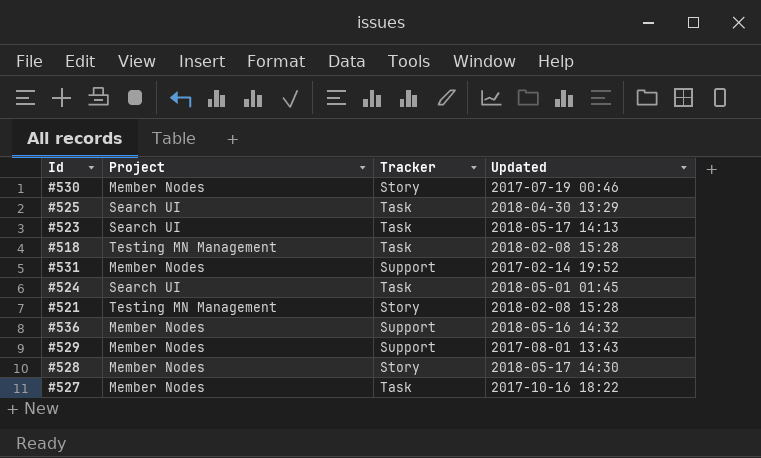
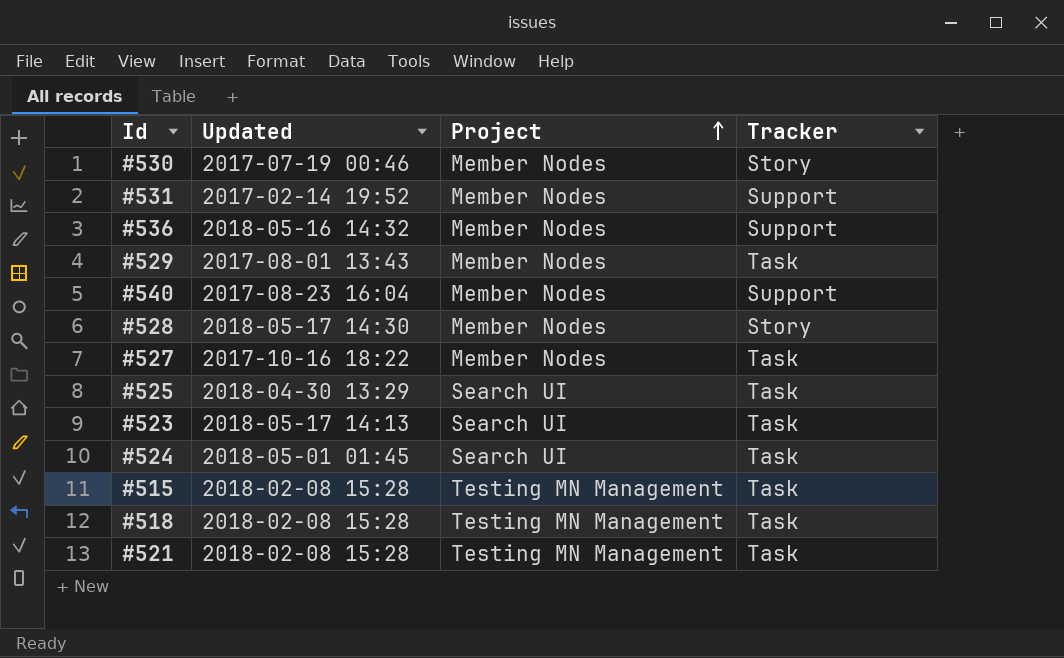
row order: none -> Project ascending
column Updated | position: 4 -> 2
#529 | Tracker: Support -> Task
row #540: none -> 2017-08-23 16:04 | Member Nodes | Support
row #515: none -> 2018-02-08 15:28 | Testing MN Management | Task
#521 | Tracker: Story -> Task

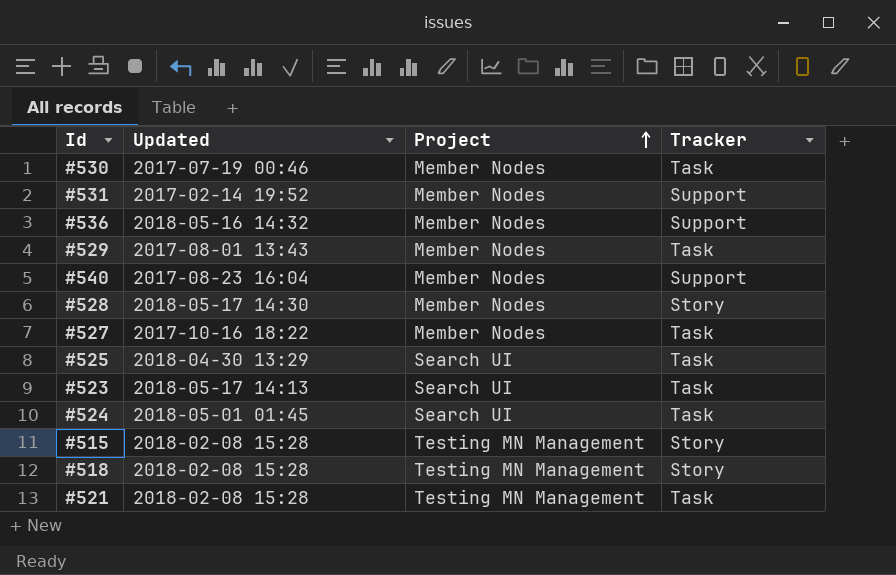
#530 | Tracker: Story -> Task
#515 | Tracker: Task -> Story
#518 | Tracker: Task -> Story

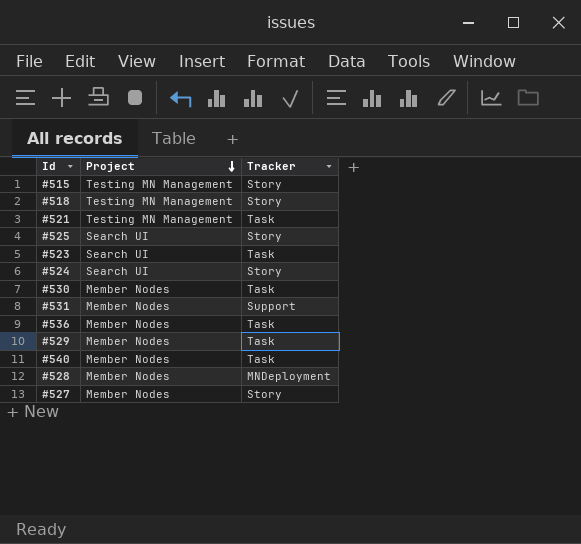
row order: Project ascending -> Project descending
column Updated | position: 2 -> none
#525 | Tracker: Task -> Story
#524 | Tracker: Task -> Story
#536 | Tracker: Support -> Task
#540 | Tracker: Support -> Task
#528 | Tracker: Story -> MNDeployment
#527 | Tracker: Task -> Story

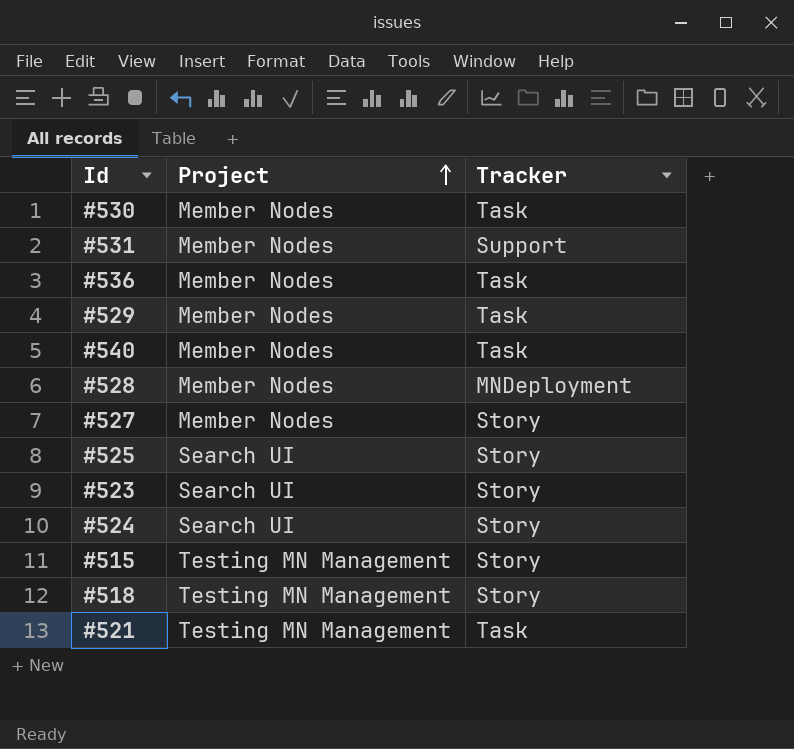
row order: Project descending -> Project ascending
#523 | Tracker: Task -> Story

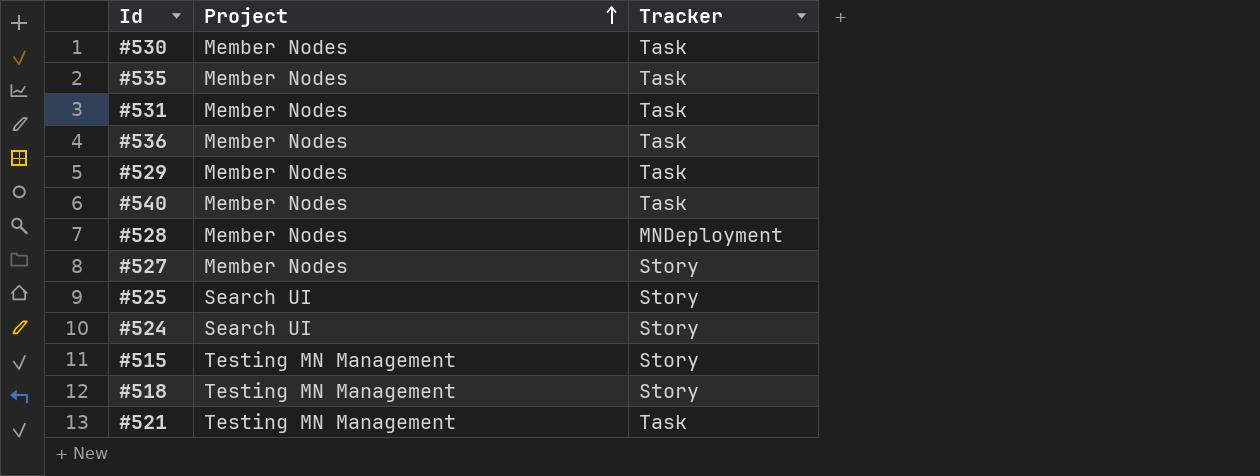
row #523: Search UI | Story -> none
row #535: none -> Member Nodes | Task
#531 | Tracker: Support -> Task

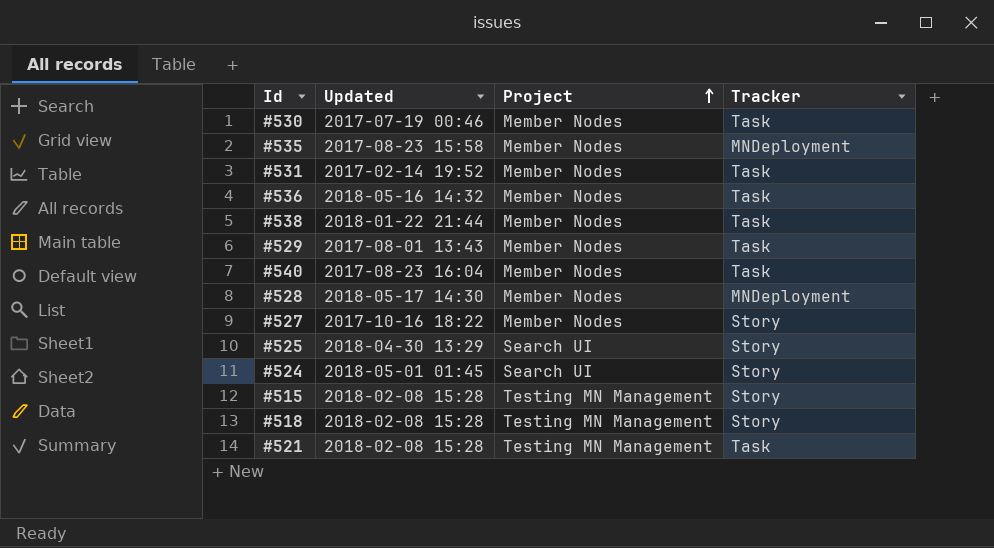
column Updated | position: none -> 2
#535 | Tracker: Task -> MNDeployment
row #538: none -> 2018-01-22 21:44 | Member Nodes | Task

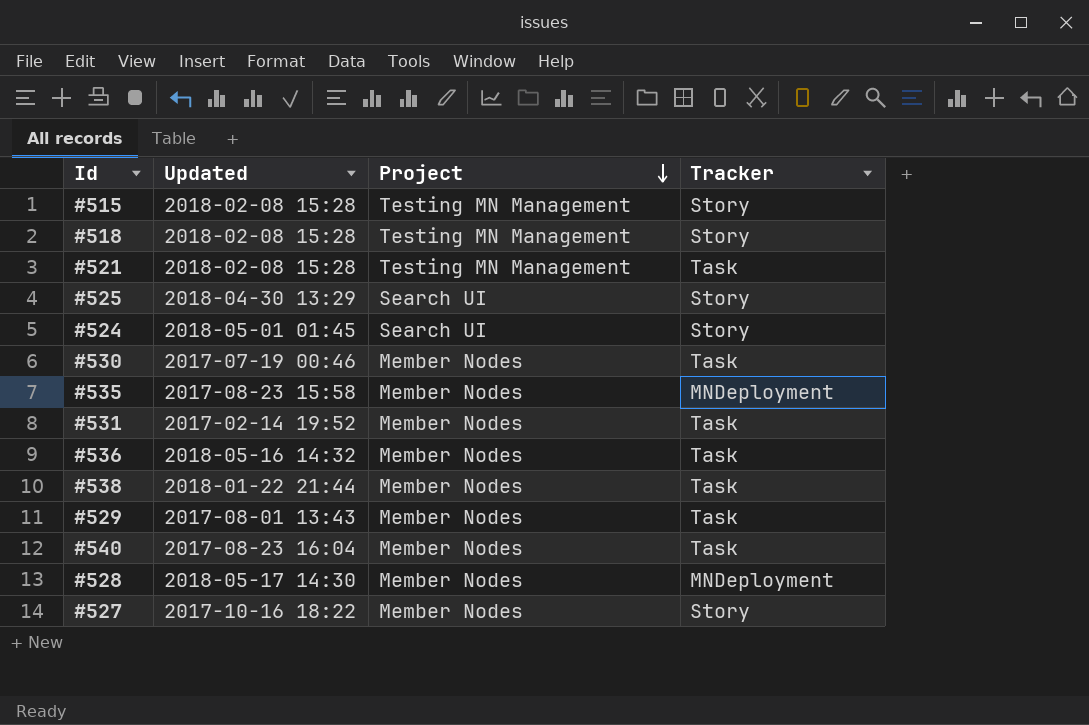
row order: Project ascending -> Project descending

